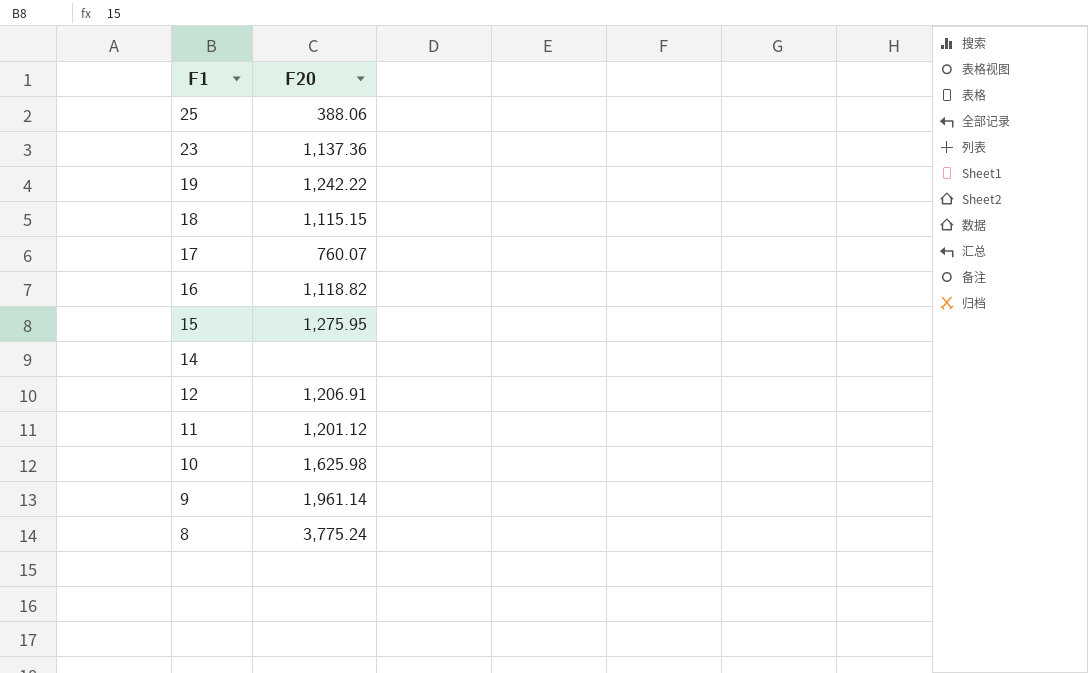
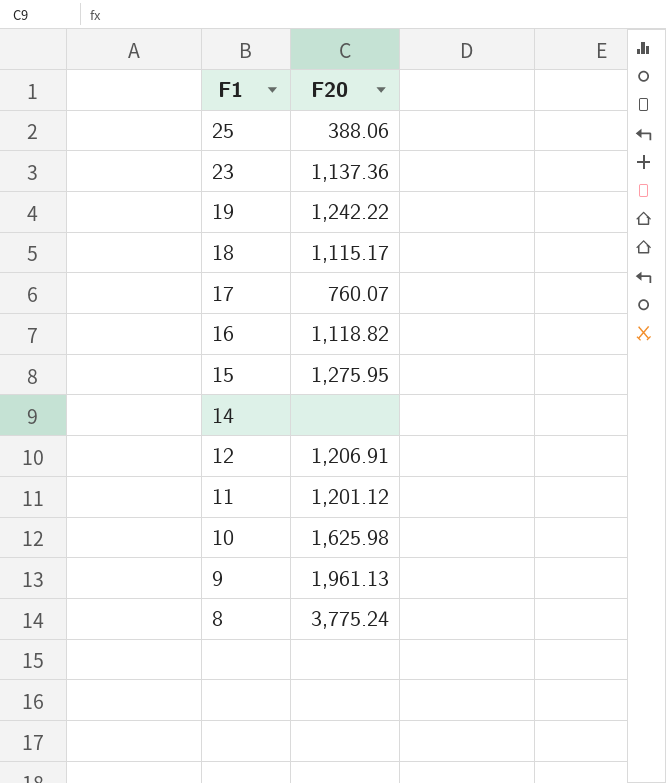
18 | F20: 1,115.15 -> 1,115.17
9 | F20: 1,961.14 -> 1,961.13

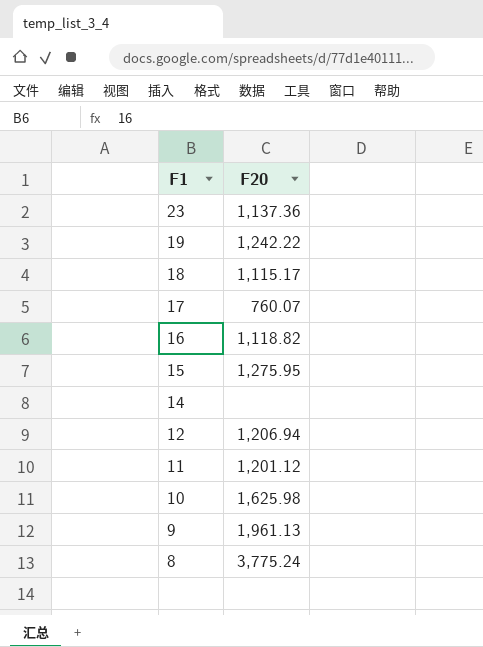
row 25: 388.06 -> none
12 | F20: 1,206.91 -> 1,206.94

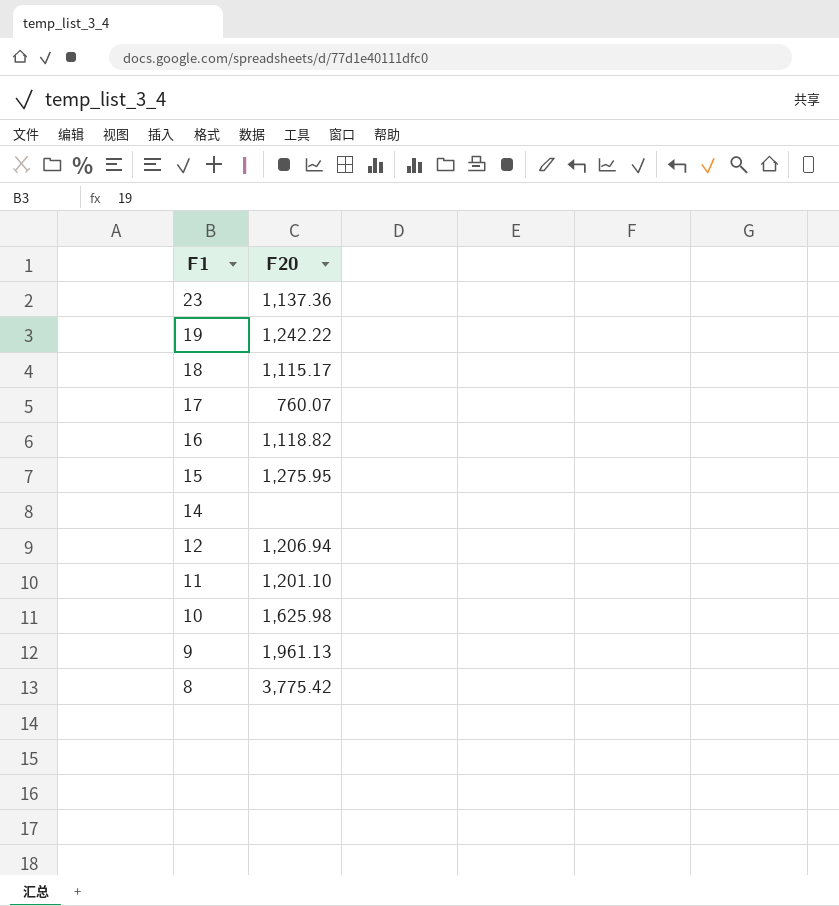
11 | F20: 1,201.12 -> 1,201.10
8 | F20: 3,775.24 -> 3,775.42

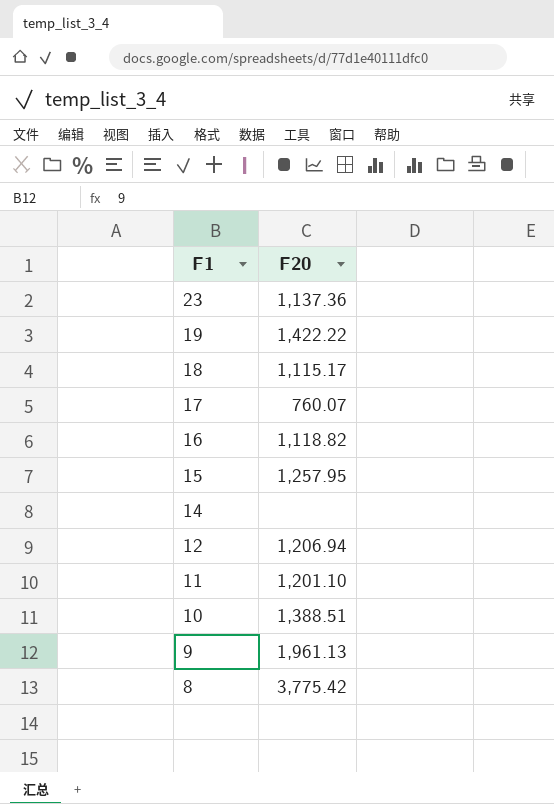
19 | F20: 1,242.22 -> 1,422.22
15 | F20: 1,275.95 -> 1,257.95
10 | F20: 1,625.98 -> 1,388.51

